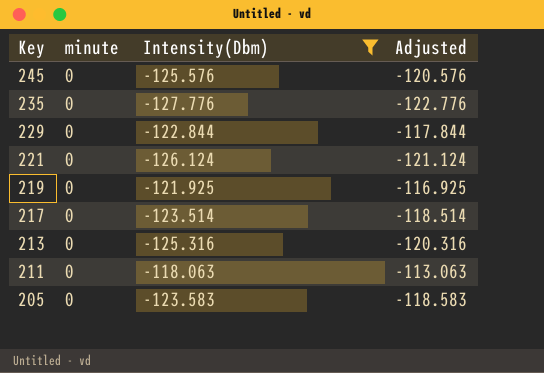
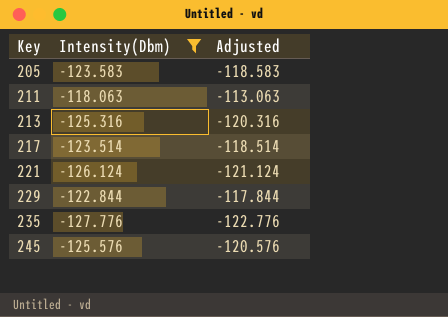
row order: Key descending -> Key ascending
column minute | position: 2 -> none
row 219: 0 | -121.925 | -116.925 -> none

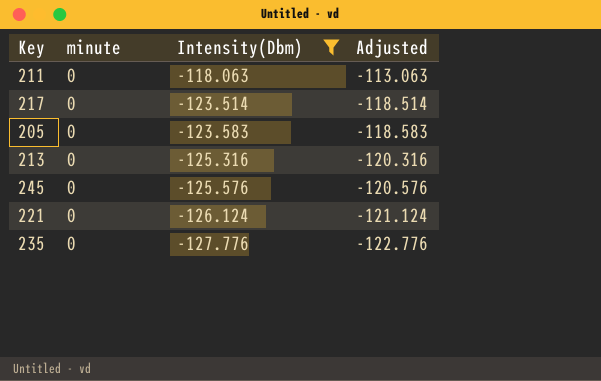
row order: Key ascending -> Intensity(Dbm) descending
column minute | position: none -> 2
row 229: -122.844 | -117.844 -> none

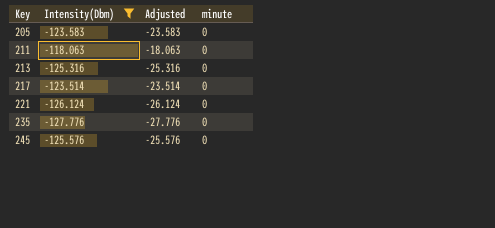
row order: Intensity(Dbm) descending -> Key ascending
column Adjusted | formula: [Intensity(Dbm)] + 5 -> [Intensity(Dbm)] + 100
column minute | position: 2 -> 4

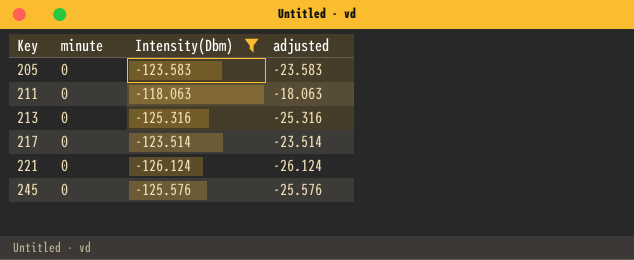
column minute | position: 4 -> 2
column name: Adjusted -> adjusted
row 235: -127.776 | -27.776 | 0 -> none

